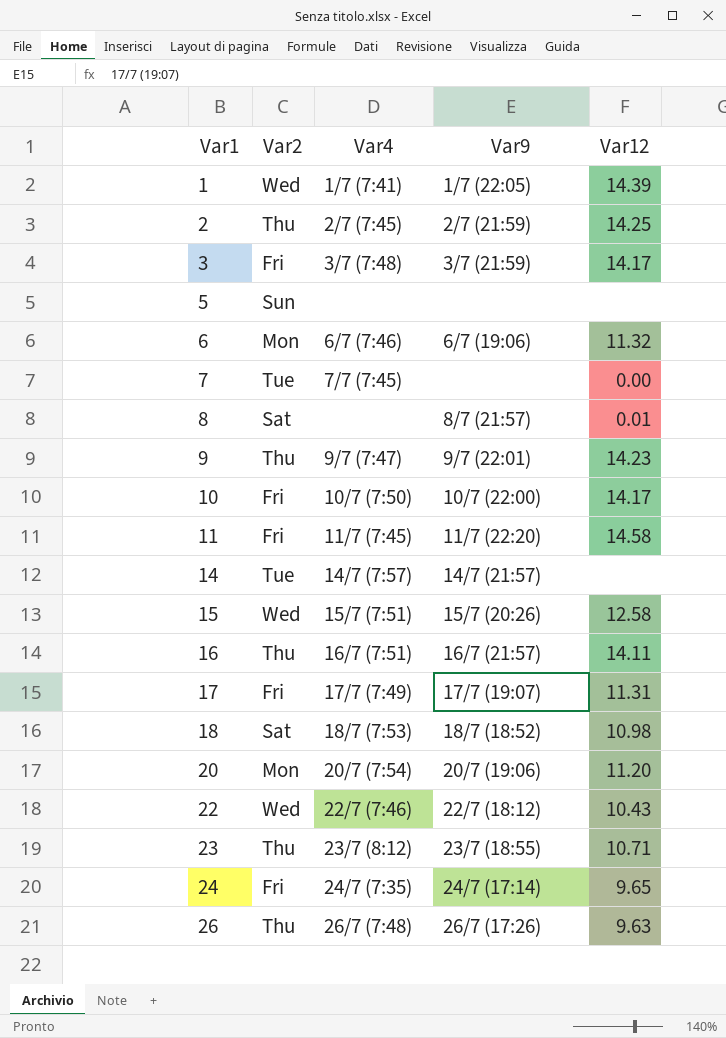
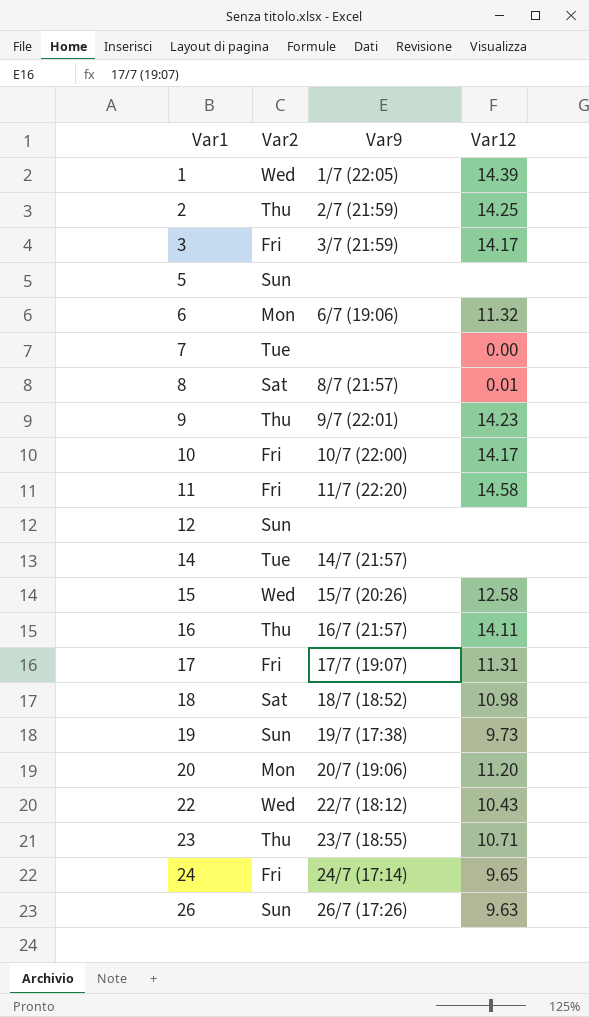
column Var4 | position: 3 -> none
row 12: none -> Sun | none | none
row 19: none -> Sun | 19/7 (17:38) | 9.73
26 | Var2: Thu -> Sun

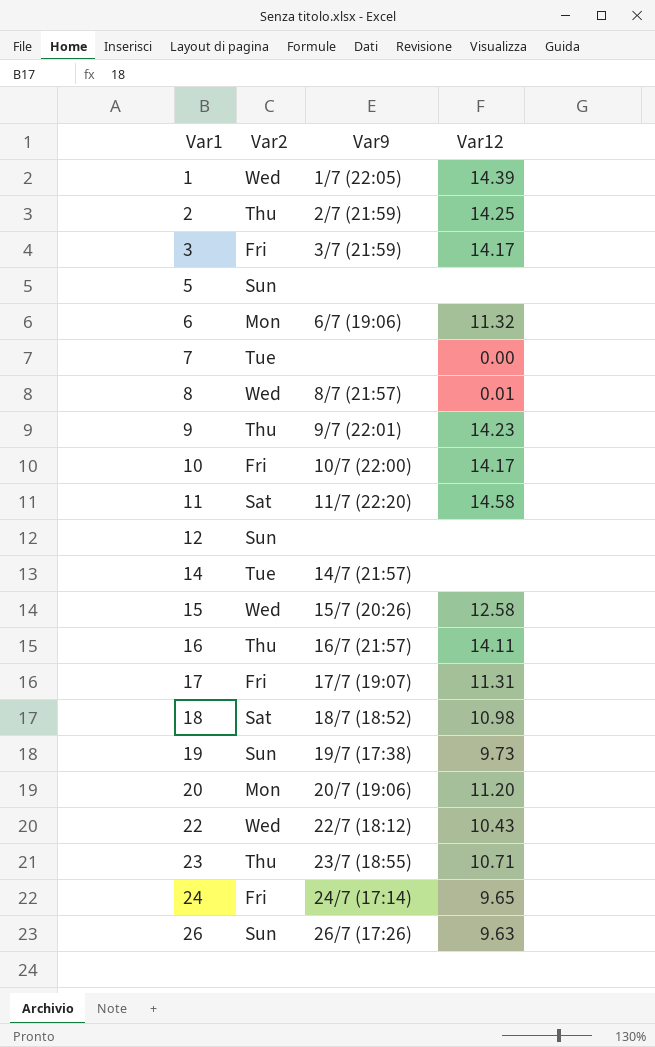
8 | Var2: Sat -> Wed
11 | Var2: Fri -> Sat

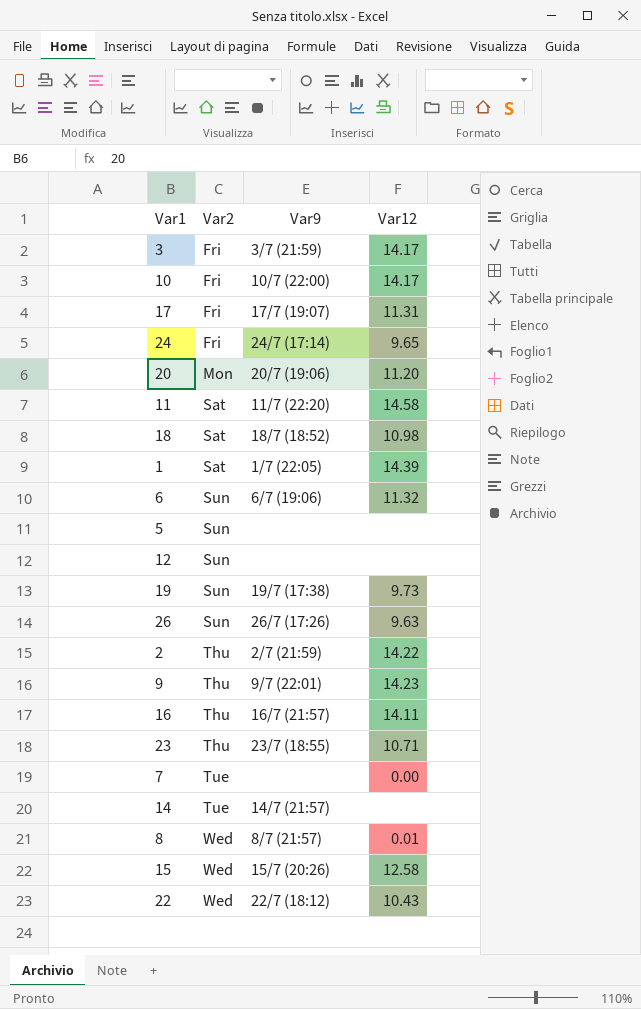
row order: Var1 ascending -> Var2 ascending
1 | Var2: Wed -> Sat
6 | Var2: Mon -> Sun
2 | Var12: 14.25 -> 14.22

